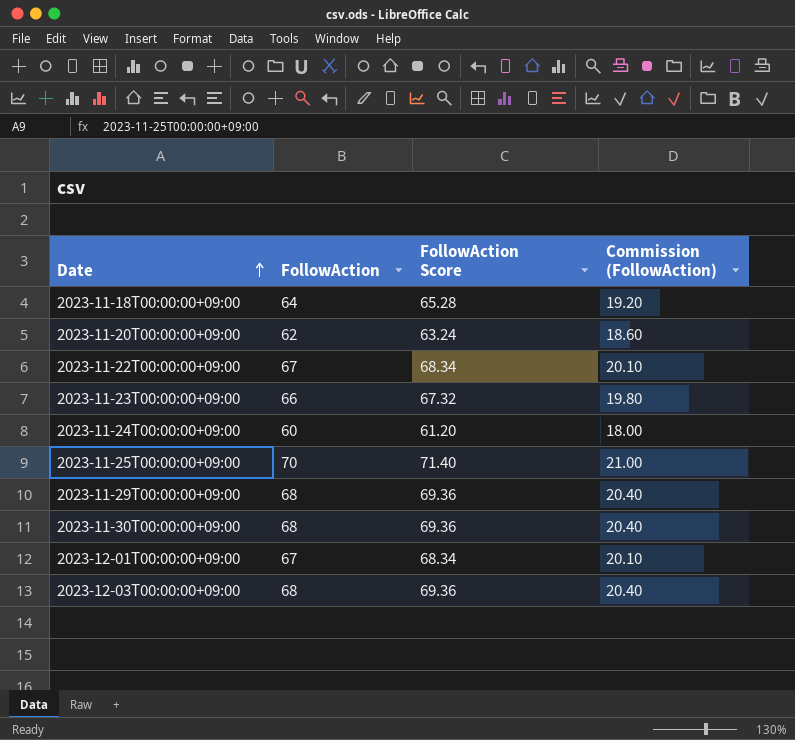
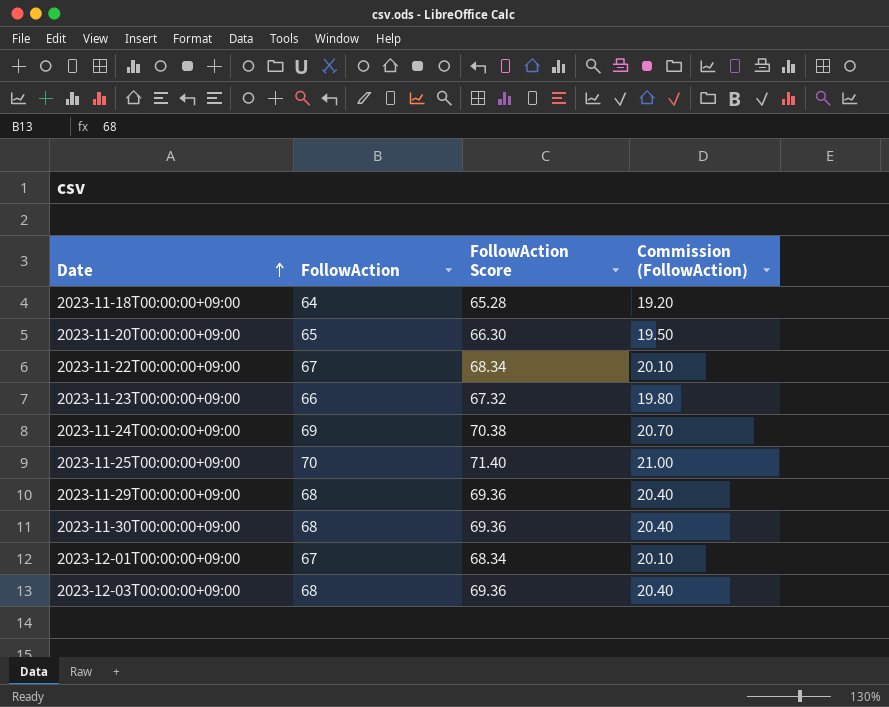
2023-11-20T00:00:00+09:00 | FollowAction: 62 -> 65
2023-11-20T00:00:00+09:00 | FollowAction Score: 63.24 -> 66.30
2023-11-20T00:00:00+09:00 | Commission (FollowAction): 18.60 -> 19.50
2023-11-24T00:00:00+09:00 | FollowAction: 60 -> 69
2023-11-24T00:00:00+09:00 | FollowAction Score: 61.20 -> 70.38
2023-11-24T00:00:00+09:00 | Commission (FollowAction): 18.00 -> 20.70

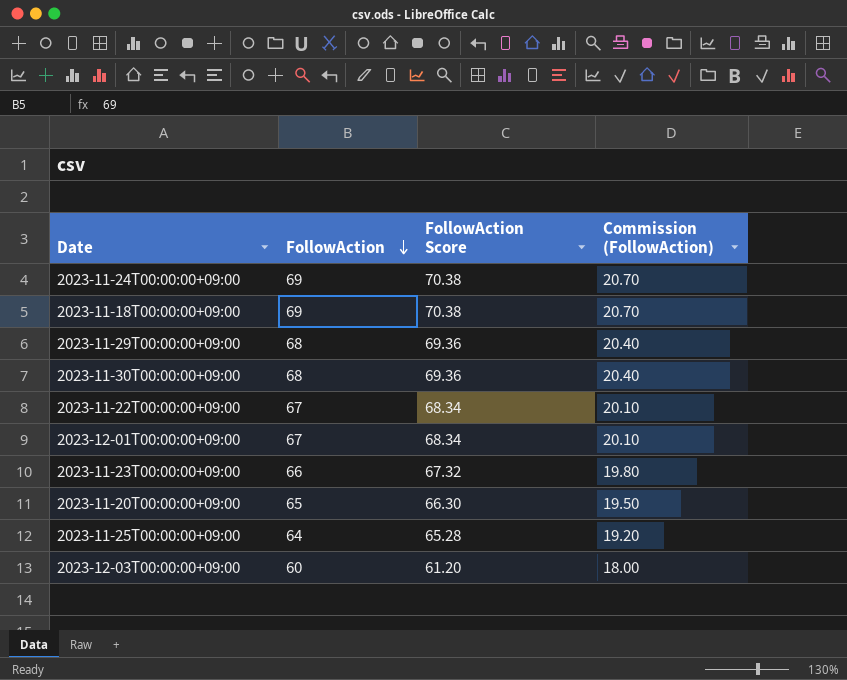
row order: Date ascending -> FollowAction descending
2023-11-18T00:00:00+09:00 | FollowAction: 64 -> 69
2023-11-18T00:00:00+09:00 | FollowAction Score: 65.28 -> 70.38
2023-11-18T00:00:00+09:00 | Commission (FollowAction): 19.20 -> 20.70
2023-11-25T00:00:00+09:00 | FollowAction: 70 -> 64
2023-11-25T00:00:00+09:00 | FollowAction Score: 71.40 -> 65.28
2023-11-25T00:00:00+09:00 | Commission (FollowAction): 21.00 -> 19.20
2023-12-03T00:00:00+09:00 | FollowAction: 68 -> 60
2023-12-03T00:00:00+09:00 | FollowAction Score: 69.36 -> 61.20
2023-12-03T00:00:00+09:00 | Commission (FollowAction): 20.40 -> 18.00

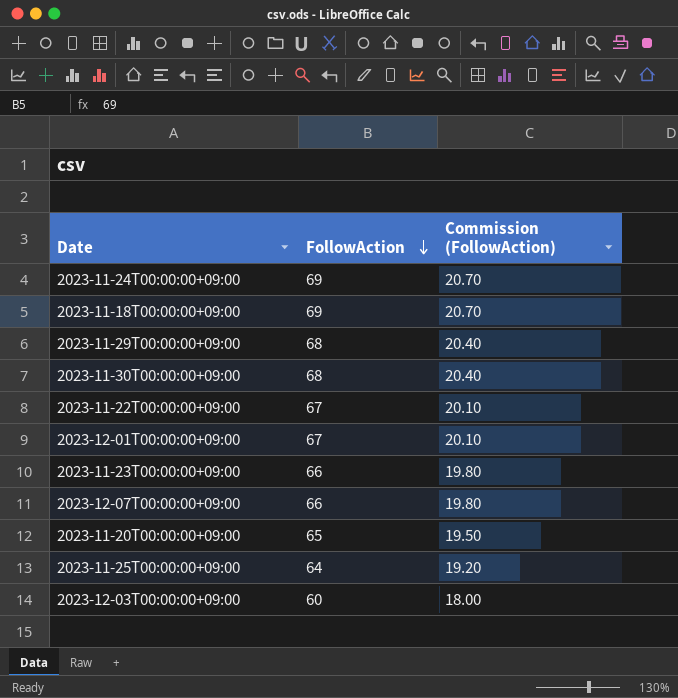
column FollowAction Score | formula: [FollowAction] * 1.02 -> none
row 2023-12-07T00:00:00+09:00: none -> 66 | 19.80

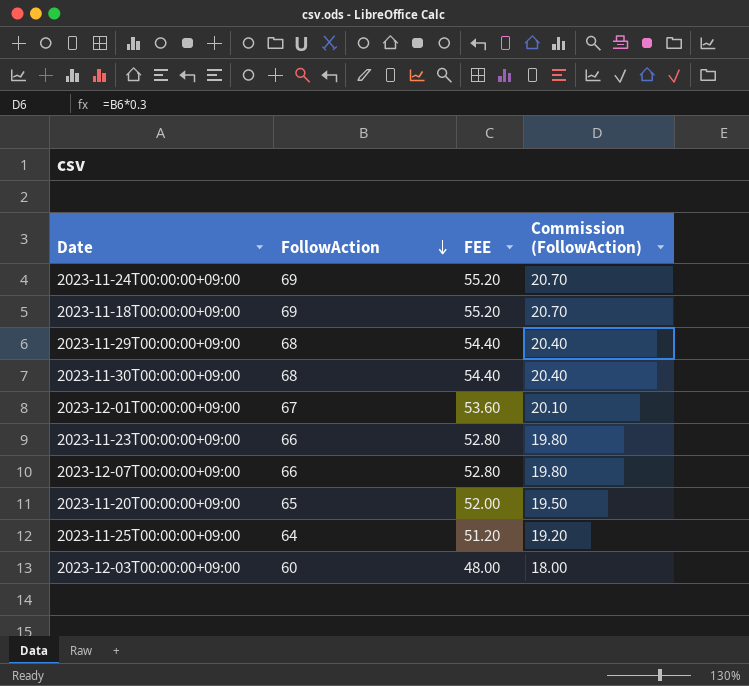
column FEE | formula: none -> [FollowAction] * 0.8
row 2023-11-22T00:00:00+09:00: 67 | 20.10 -> none

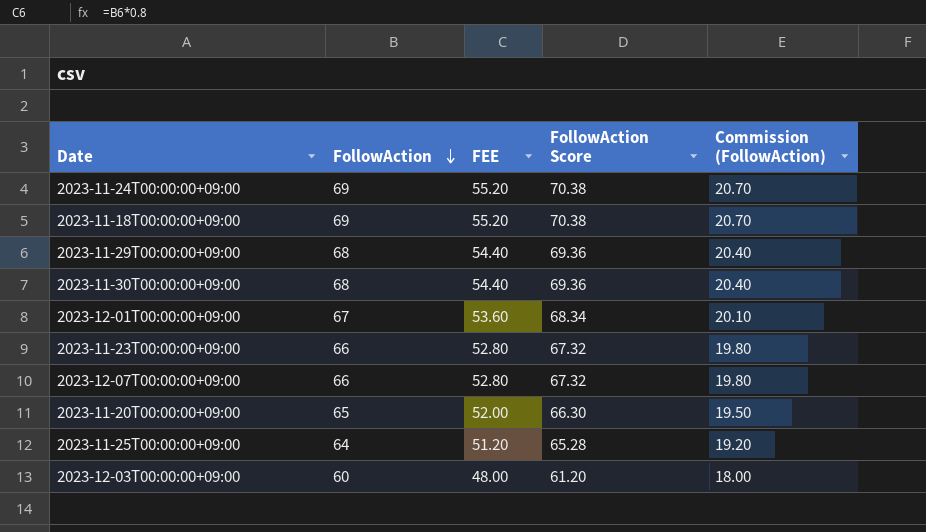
column FollowAction Score | formula: none -> [FollowAction] * 1.02

